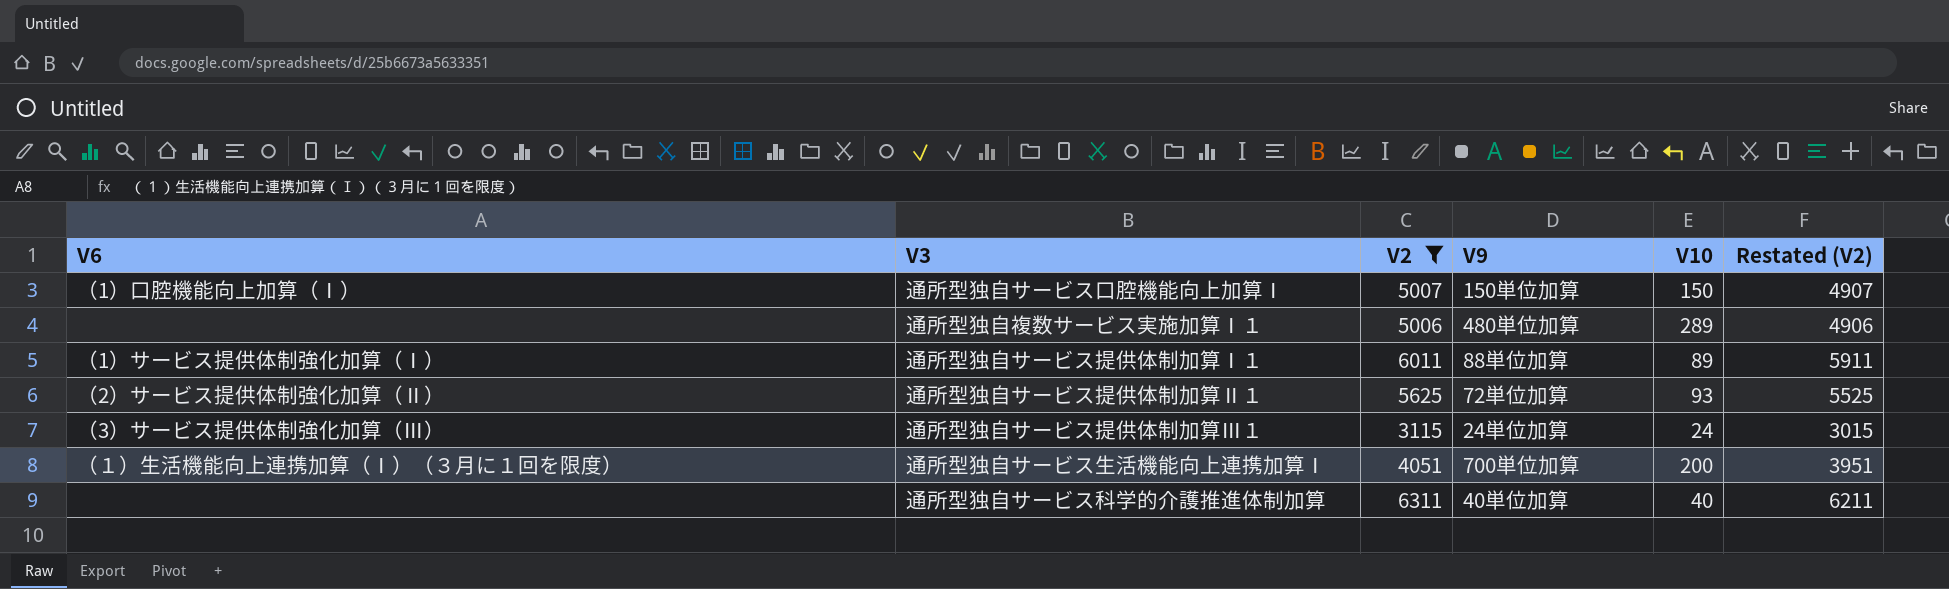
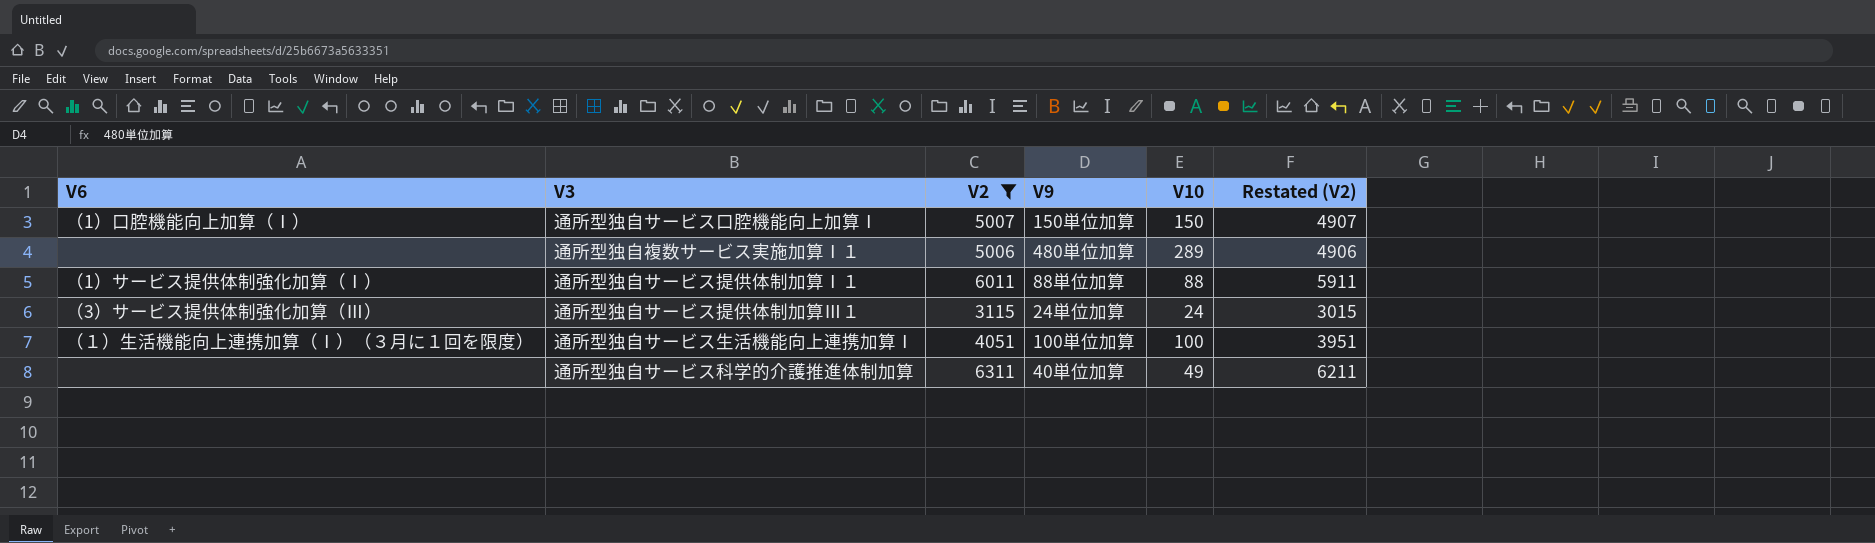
row 通所型独自サービス提供体制加算Ⅱ１: （2）サービス提供体制強化加算（Ⅱ） | 5625 | 72単位加算 | 93 | 5525 -> none
通所型独自サービス提供体制加算Ⅰ１ | V10: 89 -> 88
通所型独自サービス生活機能向上連携加算Ⅰ | V9: 700単位加算 -> 100単位加算
通所型独自サービス生活機能向上連携加算Ⅰ | V10: 200 -> 100
通所型独自サービス科学的介護推進体制加算 | V10: 40 -> 49

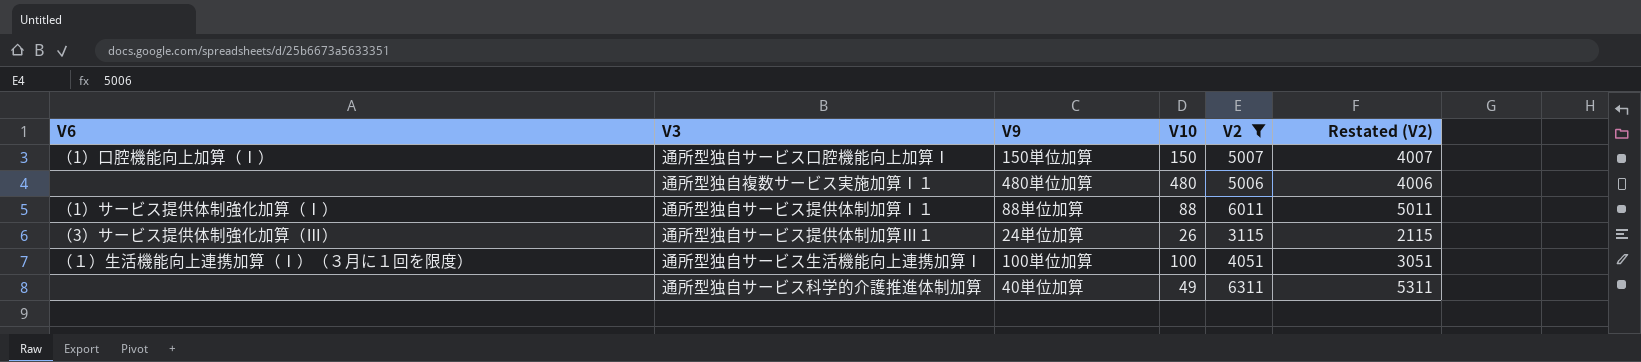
column V2 | position: 3 -> 5
column Restated (V2) | formula: [V2] - 100 -> [V2] - 1000
通所型独自複数サービス実施加算Ⅰ１ | V10: 289 -> 480
通所型独自サービス提供体制加算Ⅲ１ | V10: 24 -> 26

